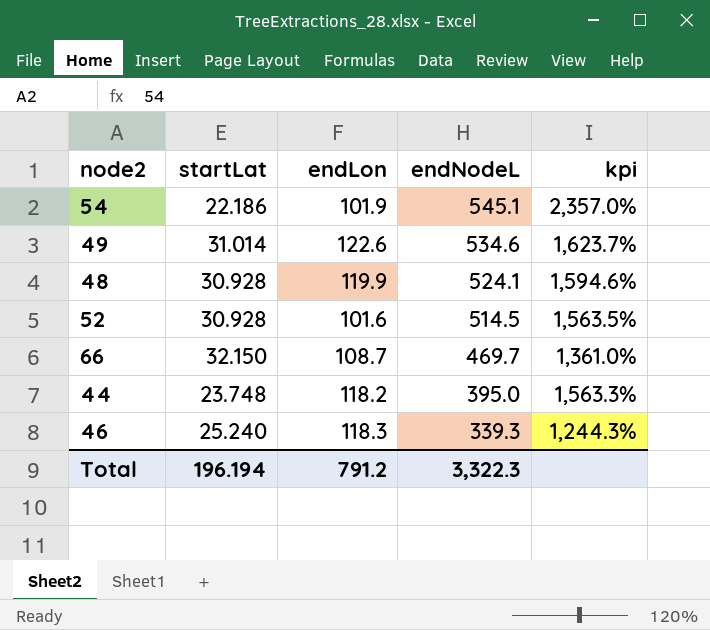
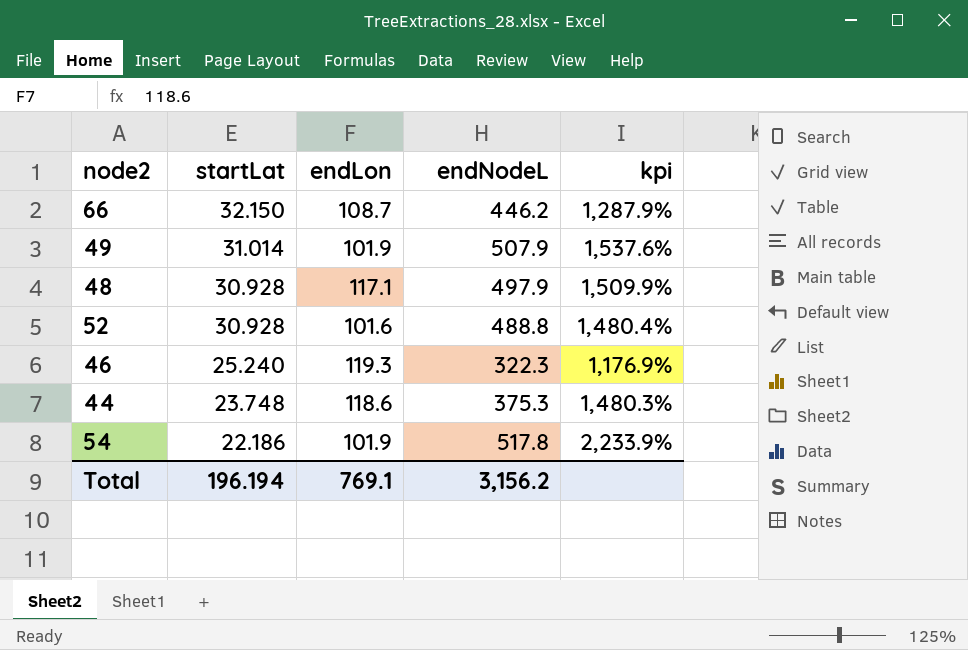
row order: endNodeL descending -> startLat descending
66 | endNodeL: 469.7 -> 446.2
66 | kpi: 1,361.0% -> 1,287.9%
49 | endLon: 122.6 -> 101.9
49 | endNodeL: 534.6 -> 507.9
49 | kpi: 1,623.7% -> 1,537.6%
48 | endLon: 119.9 -> 117.1
48 | endNodeL: 524.1 -> 497.9
48 | kpi: 1,594.6% -> 1,509.9%
52 | endNodeL: 514.5 -> 488.8
52 | kpi: 1,563.5% -> 1,480.4%
46 | endLon: 118.3 -> 119.3
46 | endNodeL: 339.3 -> 322.3
46 | kpi: 1,244.3% -> 1,176.9%
44 | endLon: 118.2 -> 118.6
44 | endNodeL: 395.0 -> 375.3
44 | kpi: 1,563.3% -> 1,480.3%
54 | endNodeL: 545.1 -> 517.8
54 | kpi: 2,357.0% -> 2,233.9%
Total | endLon: 791.2 -> 769.1
Total | endNodeL: 3,322.3 -> 3,156.2

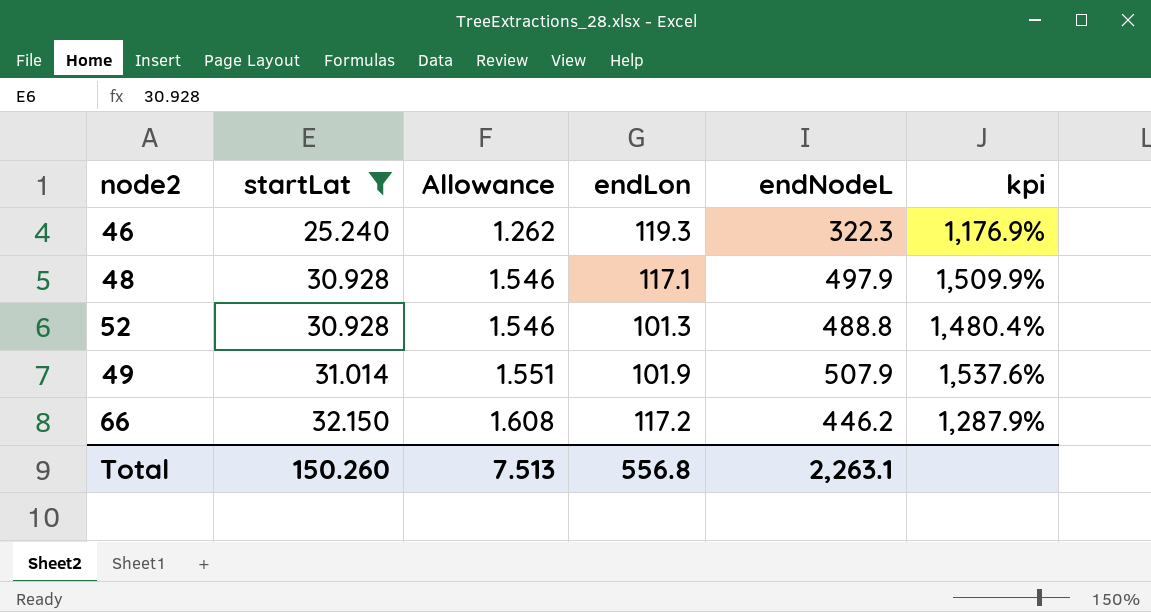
filter: none -> startLat >= 25.240
row order: startLat descending -> startLat ascending
column Allowance | formula: none -> [startLat] * 0.05
52 | endLon: 101.6 -> 101.3
66 | endLon: 108.7 -> 117.2
Total | startLat: 196.194 -> 150.260
Total | endLon: 769.1 -> 556.8
Total | endNodeL: 3,156.2 -> 2,263.1

